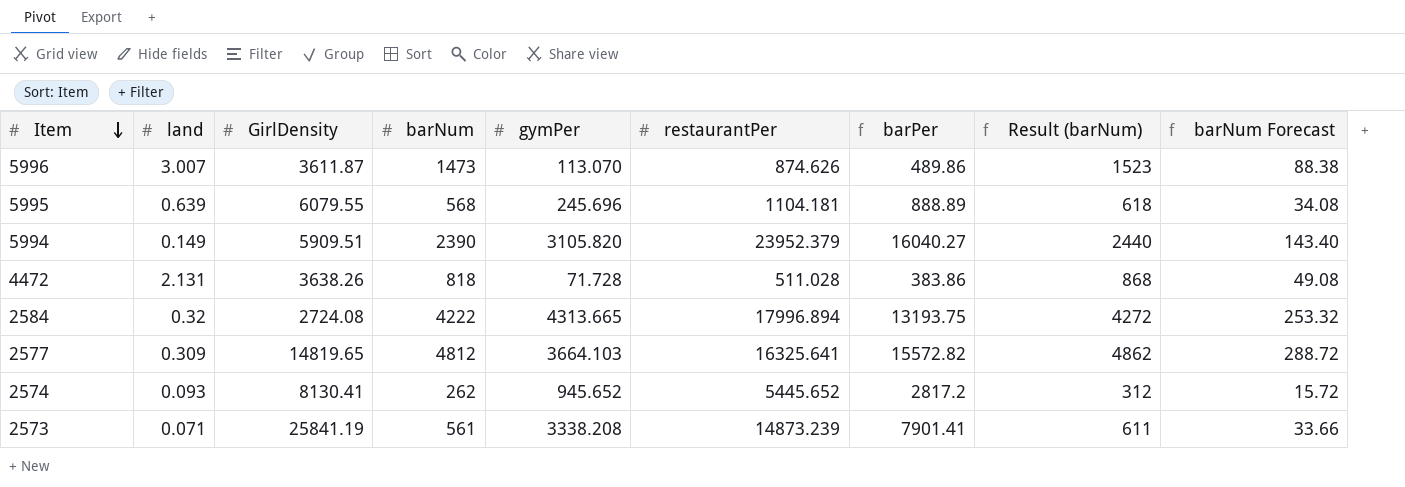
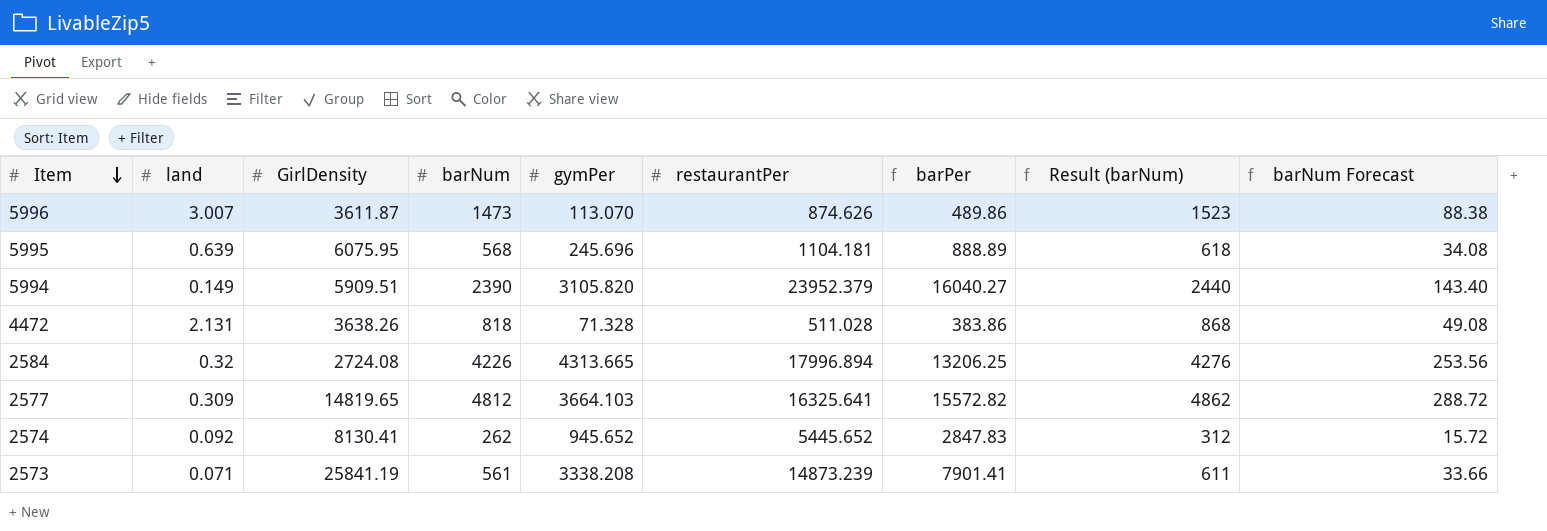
5995 | GirlDensity: 6079.55 -> 6075.95
4472 | gymPer: 71.728 -> 71.328
2584 | barNum: 4222 -> 4226
2584 | barPer: 13193.75 -> 13206.25
2584 | Result (barNum): 4272 -> 4276
2584 | barNum Forecast: 253.32 -> 253.56
2574 | land: 0.093 -> 0.092
2574 | barPer: 2817.2 -> 2847.83

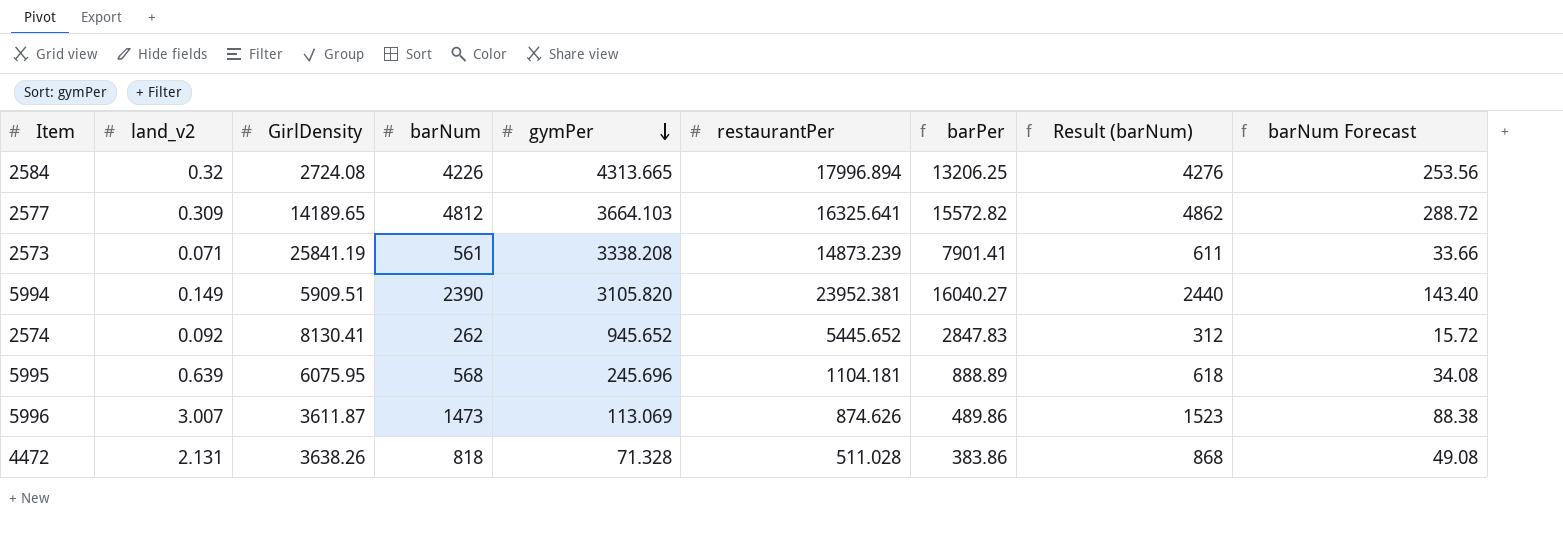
row order: Item descending -> gymPer descending
column name: land -> land_v2
2577 | GirlDensity: 14819.65 -> 14189.65
5994 | restaurantPer: 23952.379 -> 23952.381
5996 | gymPer: 113.070 -> 113.069

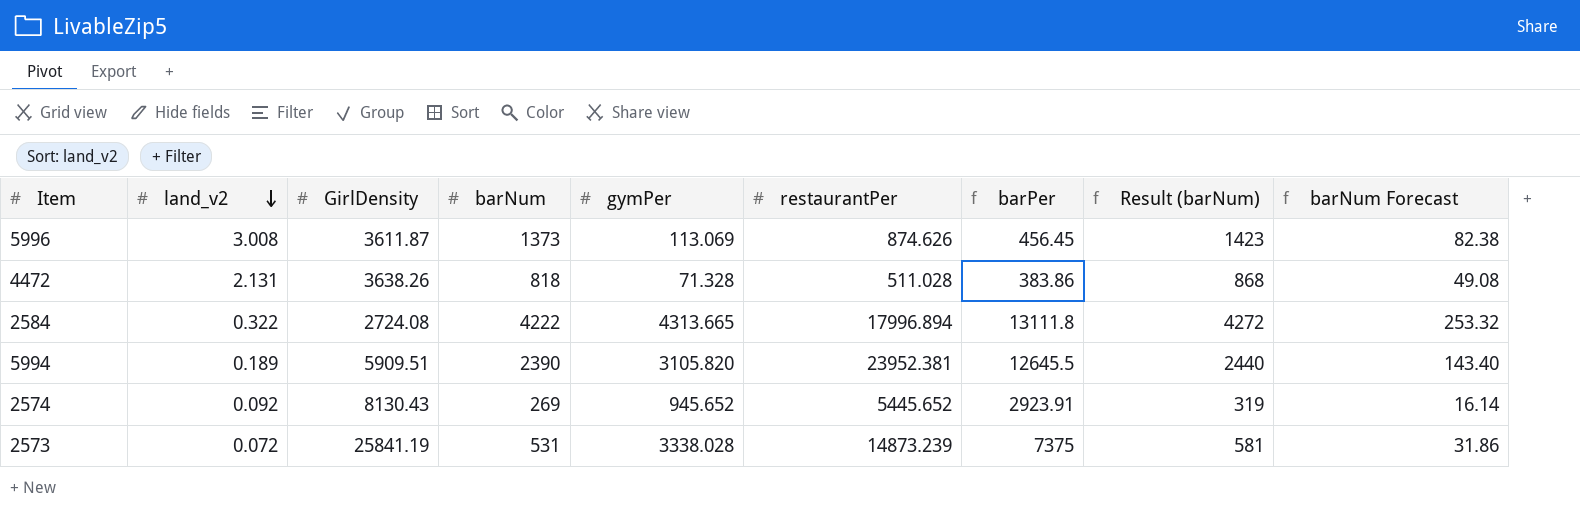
row order: gymPer descending -> land_v2 descending
row 2577: 0.309 | 14189.65 | 4812 | 3664.103 | 16325.641 | 15572.82 | 4862 | 288.72 -> none
row 5995: 0.639 | 6075.95 | 568 | 245.696 | 1104.181 | 888.89 | 618 | 34.08 -> none
5996 | land_v2: 3.007 -> 3.008
5996 | barNum: 1473 -> 1373
5996 | barPer: 489.86 -> 456.45
5996 | Result (barNum): 1523 -> 1423
5996 | barNum Forecast: 88.38 -> 82.38
2584 | land_v2: 0.32 -> 0.322
2584 | barNum: 4226 -> 4222
2584 | barPer: 13206.25 -> 13111.8
2584 | Result (barNum): 4276 -> 4272
2584 | barNum Forecast: 253.56 -> 253.32
5994 | land_v2: 0.149 -> 0.189
5994 | barPer: 16040.27 -> 12645.5
2574 | GirlDensity: 8130.41 -> 8130.43
2574 | barNum: 262 -> 269
2574 | barPer: 2847.83 -> 2923.91
2574 | Result (barNum): 312 -> 319
2574 | barNum Forecast: 15.72 -> 16.14
2573 | land_v2: 0.071 -> 0.072
2573 | barNum: 561 -> 531
2573 | gymPer: 3338.208 -> 3338.028
2573 | barPer: 7901.41 -> 7375
2573 | Result (barNum): 611 -> 581
2573 | barNum Forecast: 33.66 -> 31.86

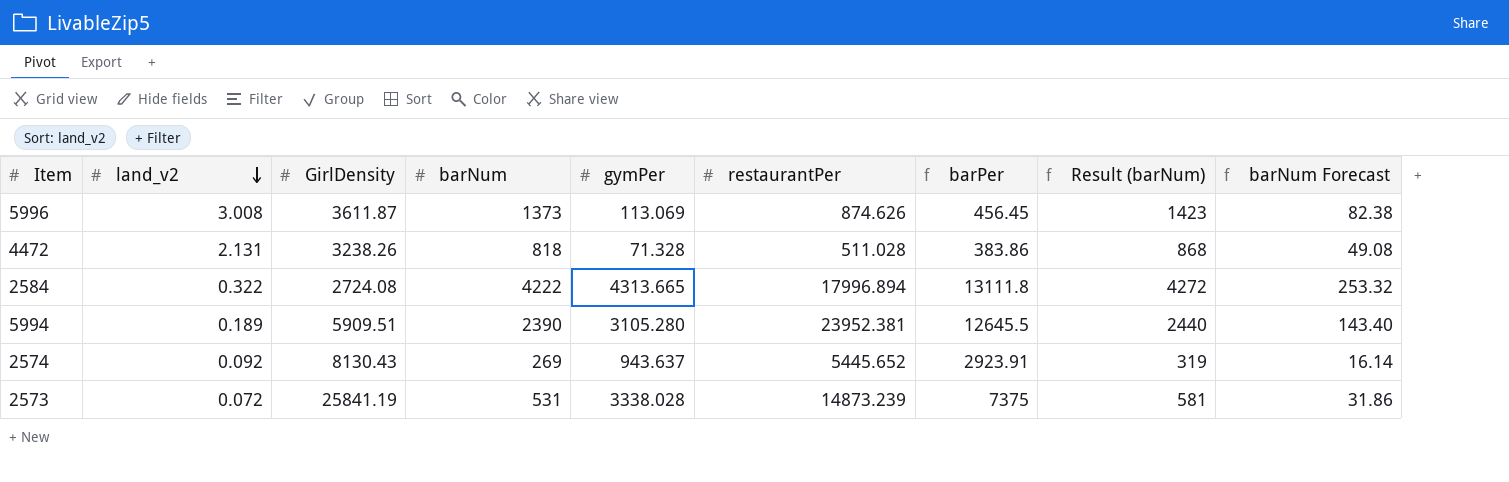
4472 | GirlDensity: 3638.26 -> 3238.26
5994 | gymPer: 3105.820 -> 3105.280
2574 | gymPer: 945.652 -> 943.637

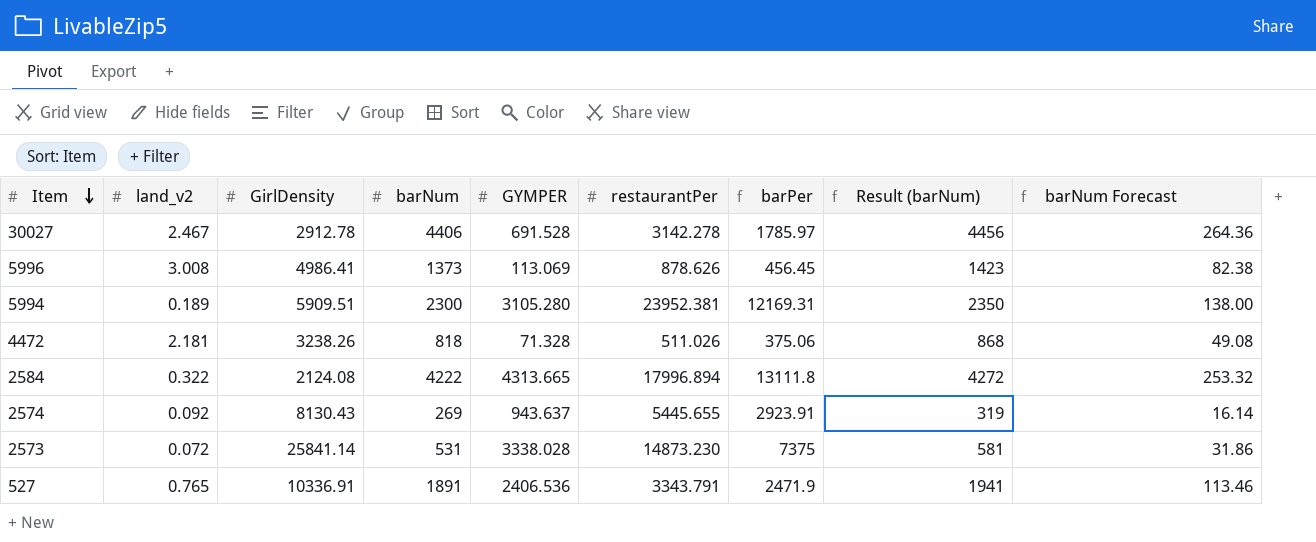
row order: land_v2 descending -> Item descending
column name: gymPer -> GYMPER
row 30027: none -> 2.467 | 2912.78 | 4406 | 691.528 | 3142.278 | 1785.97 | 4456 | 264.36
5996 | GirlDensity: 3611.87 -> 4986.41
5996 | restaurantPer: 874.626 -> 878.626
5994 | barNum: 2390 -> 2300
5994 | barPer: 12645.5 -> 12169.31
5994 | Result (barNum): 2440 -> 2350
5994 | barNum Forecast: 143.40 -> 138.00
4472 | land_v2: 2.131 -> 2.181
4472 | restaurantPer: 511.028 -> 511.026
4472 | barPer: 383.86 -> 375.06
2584 | GirlDensity: 2724.08 -> 2124.08
2574 | restaurantPer: 5445.652 -> 5445.655
2573 | GirlDensity: 25841.19 -> 25841.14
2573 | restaurantPer: 14873.239 -> 14873.230
row 527: none -> 0.765 | 10336.91 | 1891 | 2406.536 | 3343.791 | 2471.9 | 1941 | 113.46

